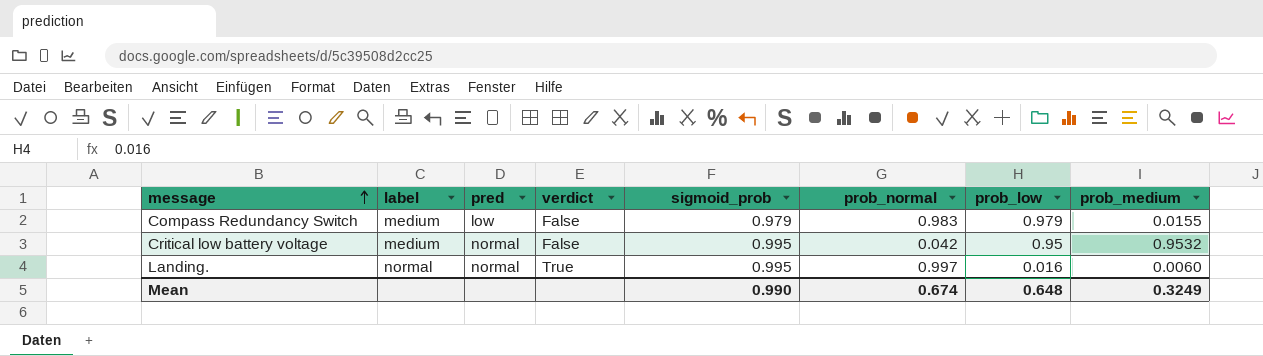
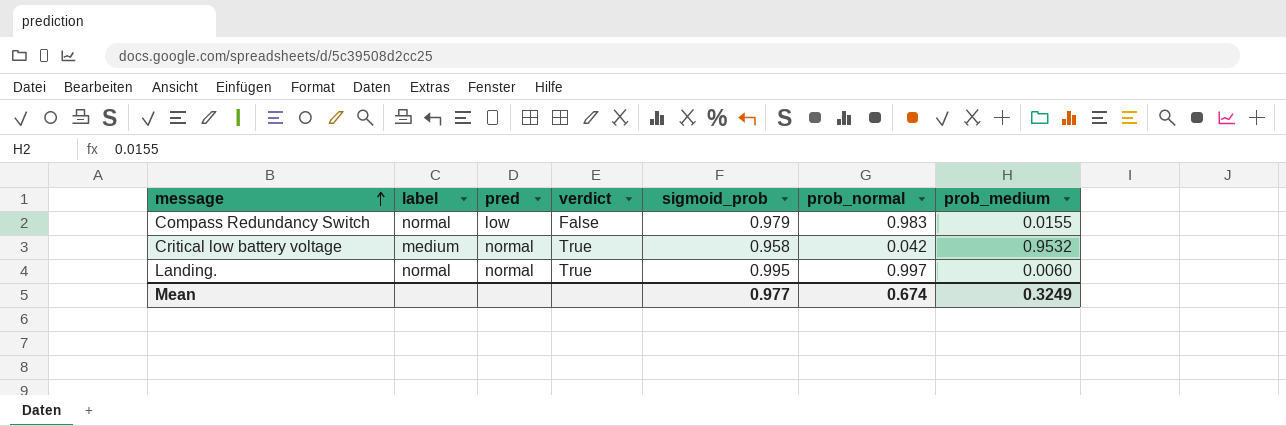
column prob_low | position: 7 -> none
Compass Redundancy Switch | label: medium -> normal
Critical low battery voltage | verdict: False -> True
Critical low battery voltage | sigmoid_prob: 0.995 -> 0.958
Mean | sigmoid_prob: 0.990 -> 0.977

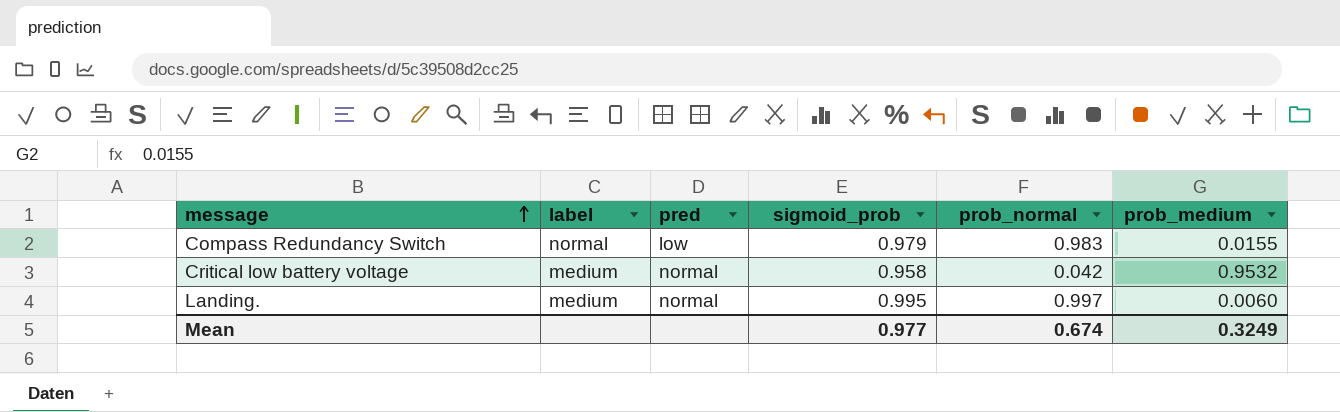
column verdict | position: 4 -> none
Landing. | label: normal -> medium

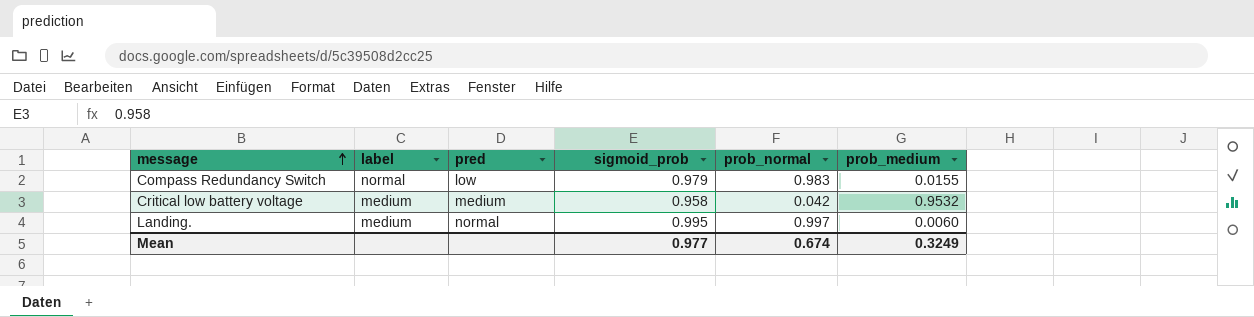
Critical low battery voltage | pred: normal -> medium

